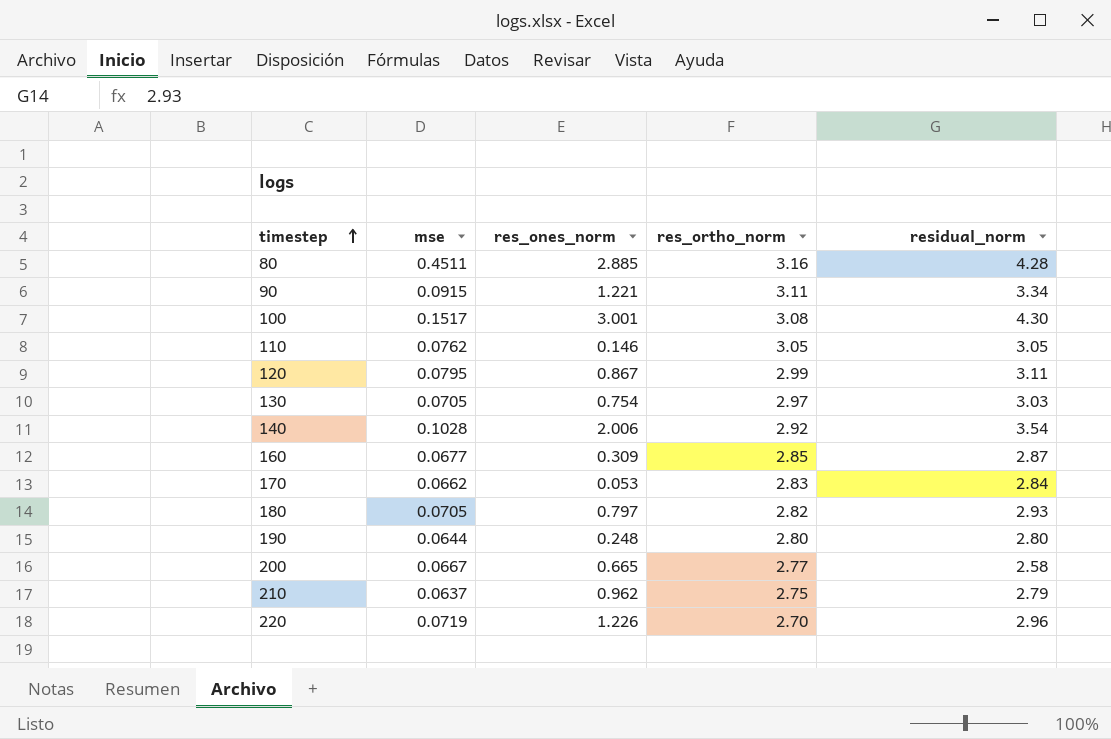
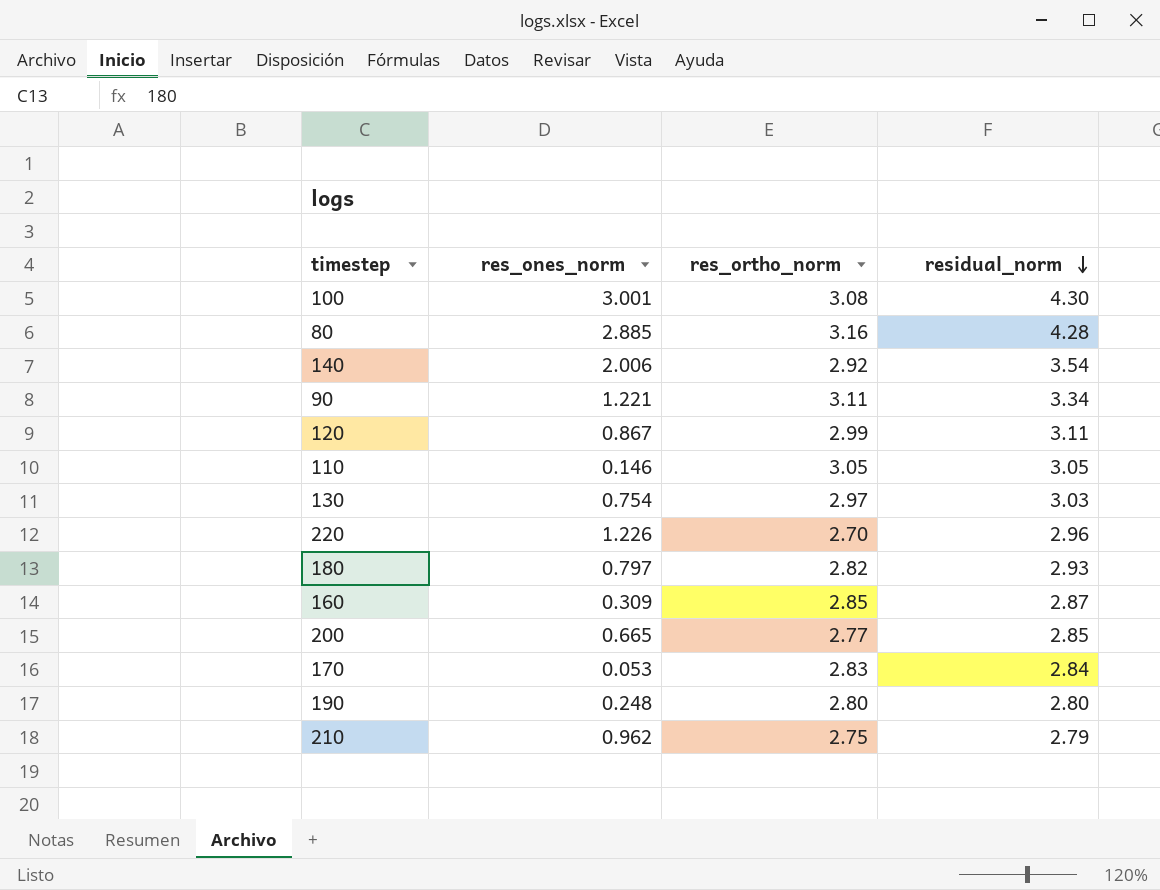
row order: timestep ascending -> residual_norm descending
column mse | position: 2 -> none
200 | residual_norm: 2.58 -> 2.85

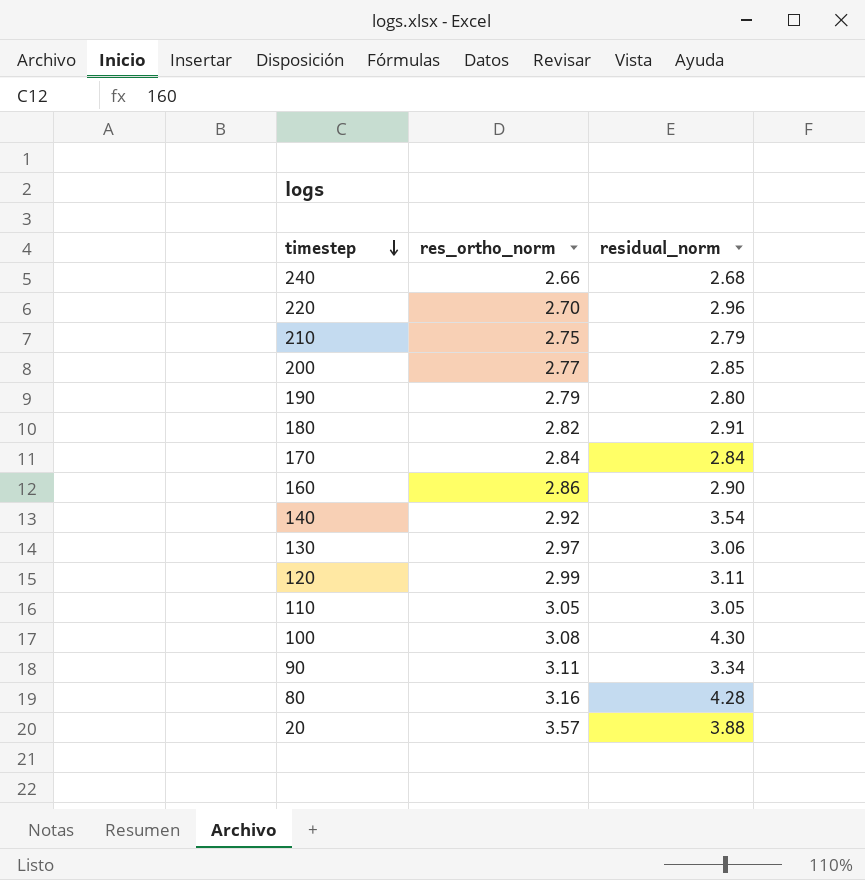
row order: residual_norm descending -> timestep descending
column res_ones_norm | position: 2 -> none
row 240: none -> 2.66 | 2.68
190 | res_ortho_norm: 2.80 -> 2.79
180 | residual_norm: 2.93 -> 2.91
170 | res_ortho_norm: 2.83 -> 2.84
160 | res_ortho_norm: 2.85 -> 2.86
160 | residual_norm: 2.87 -> 2.90
130 | residual_norm: 3.03 -> 3.06
row 20: none -> 3.57 | 3.88

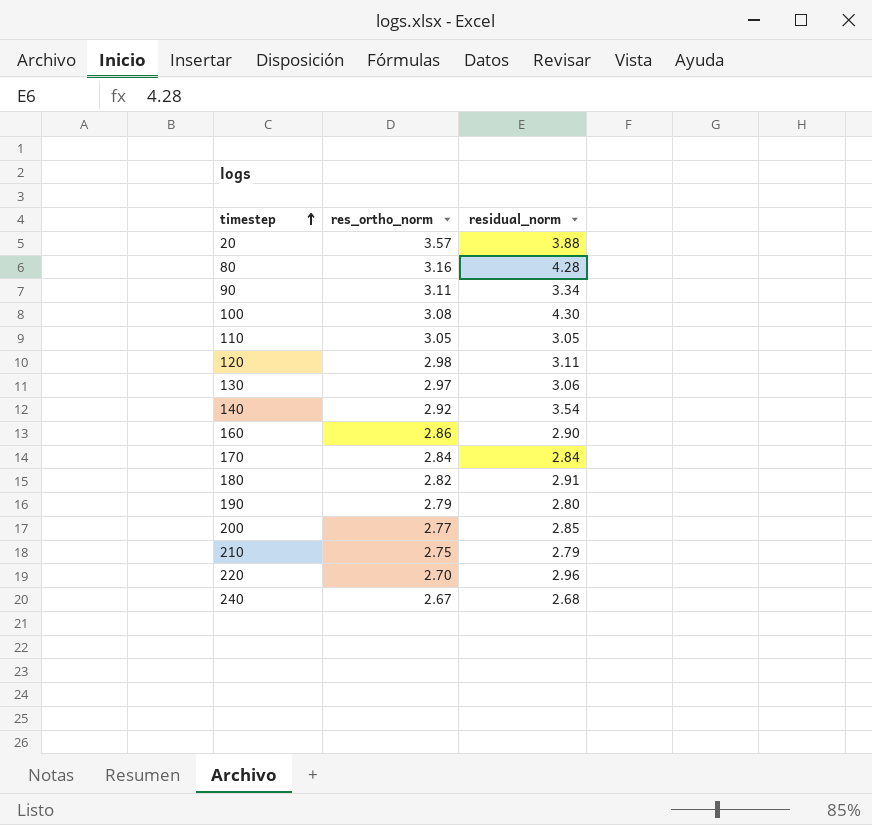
row order: timestep descending -> timestep ascending
120 | res_ortho_norm: 2.99 -> 2.98
240 | res_ortho_norm: 2.66 -> 2.67

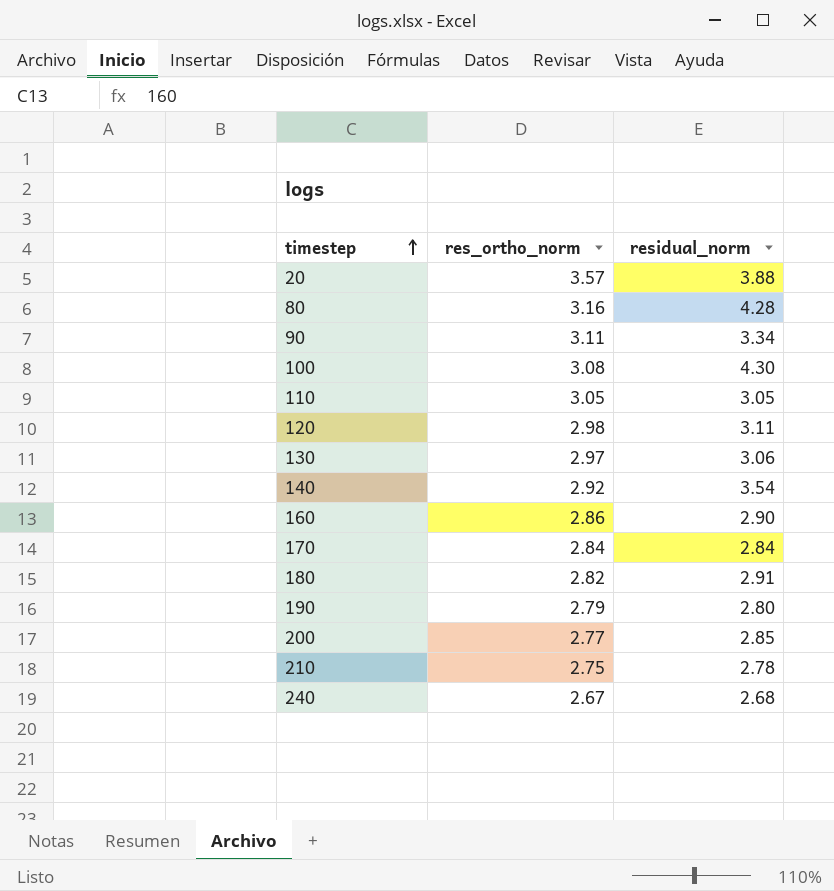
row 220: 2.70 | 2.96 -> none
210 | residual_norm: 2.79 -> 2.78

